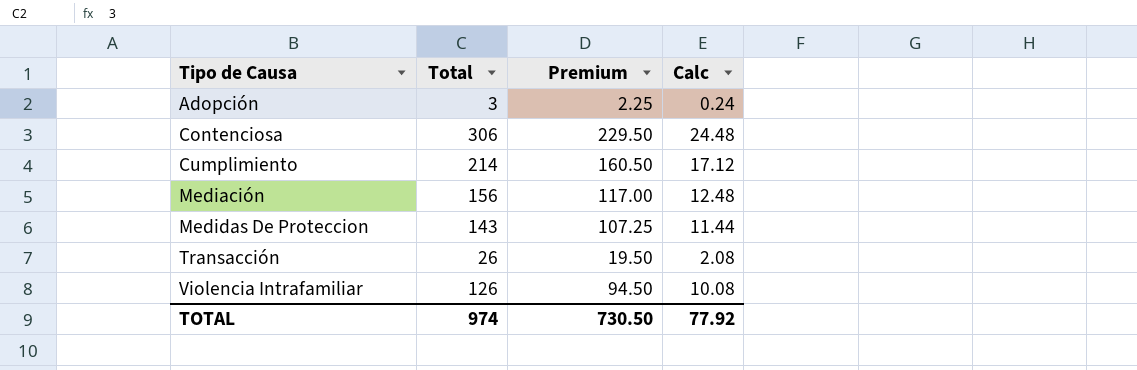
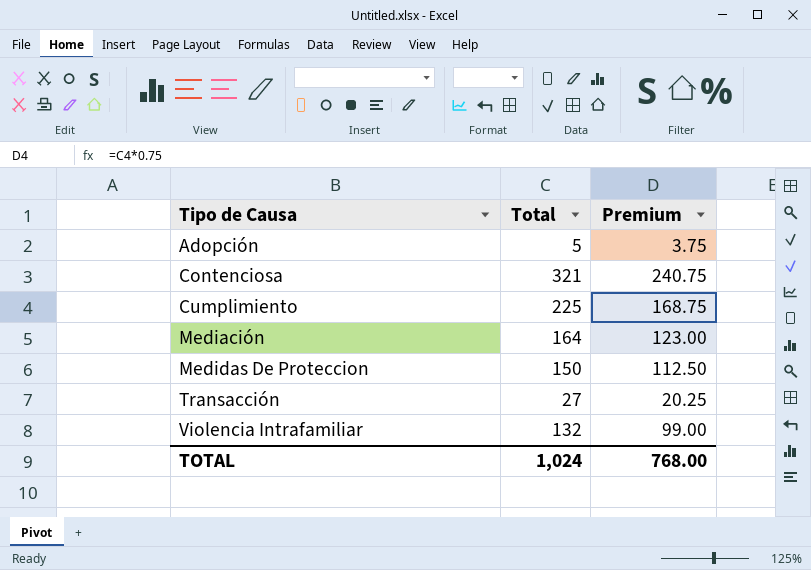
column Calc | formula: [Total] * 0.08 -> none
Adopción | Total: 3 -> 5
Adopción | Premium: 2.25 -> 3.75
Contenciosa | Total: 306 -> 321
Contenciosa | Premium: 229.50 -> 240.75
Cumplimiento | Total: 214 -> 225
Cumplimiento | Premium: 160.50 -> 168.75
Mediación | Total: 156 -> 164
Mediación | Premium: 117.00 -> 123.00
Medidas De Proteccion | Total: 143 -> 150
Medidas De Proteccion | Premium: 107.25 -> 112.50
Transacción | Total: 26 -> 27
Transacción | Premium: 19.50 -> 20.25
Violencia Intrafamiliar | Total: 126 -> 132
Violencia Intrafamiliar | Premium: 94.50 -> 99.00
TOTAL | Total: 974 -> 1,024
TOTAL | Premium: 730.50 -> 768.00

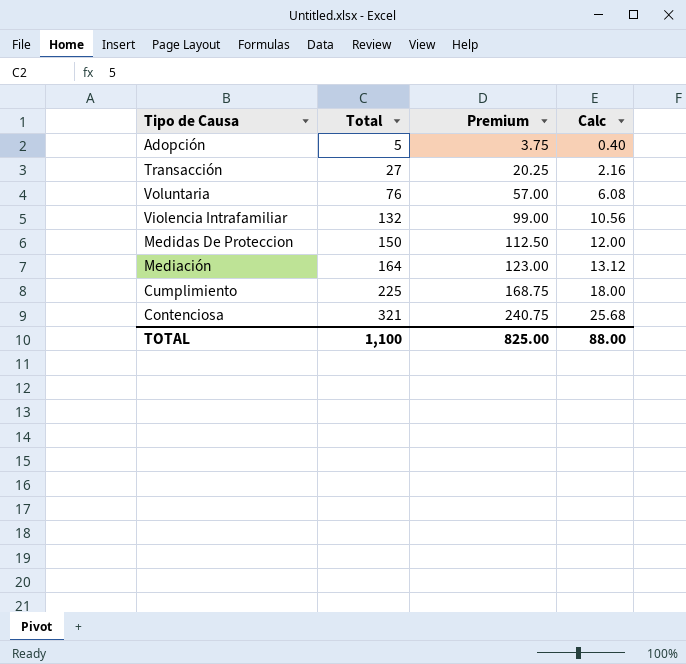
row order: Tipo de Causa ascending -> Total ascending
column Calc | formula: none -> [Total] * 0.08
row Voluntaria: none -> 76 | 57.00 | 6.08
TOTAL | Total: 1,024 -> 1,100
TOTAL | Premium: 768.00 -> 825.00

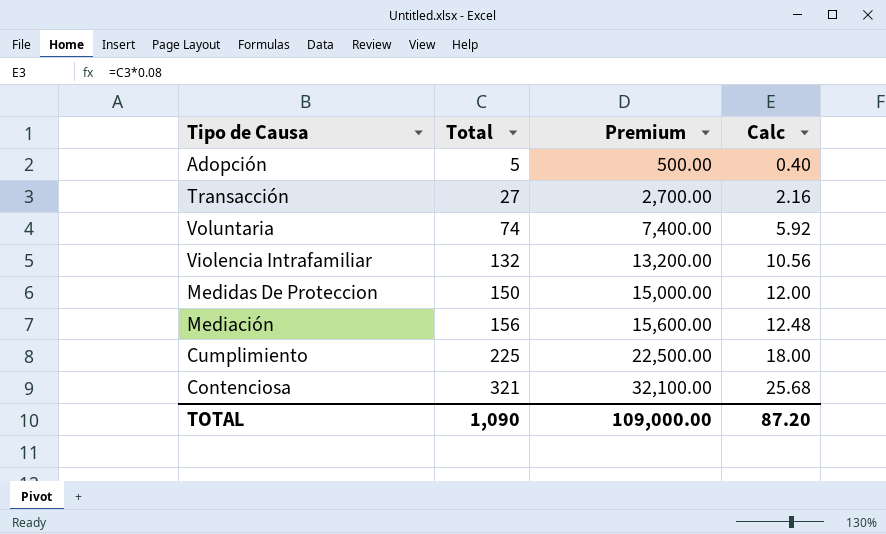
column Premium | formula: [Total] * 0.75 -> [Total] * 100
Voluntaria | Total: 76 -> 74
Voluntaria | Calc: 6.08 -> 5.92
Mediación | Total: 164 -> 156
Mediación | Calc: 13.12 -> 12.48
TOTAL | Total: 1,100 -> 1,090
TOTAL | Premium: 825.00 -> 109,000.00
TOTAL | Calc: 88.00 -> 87.20

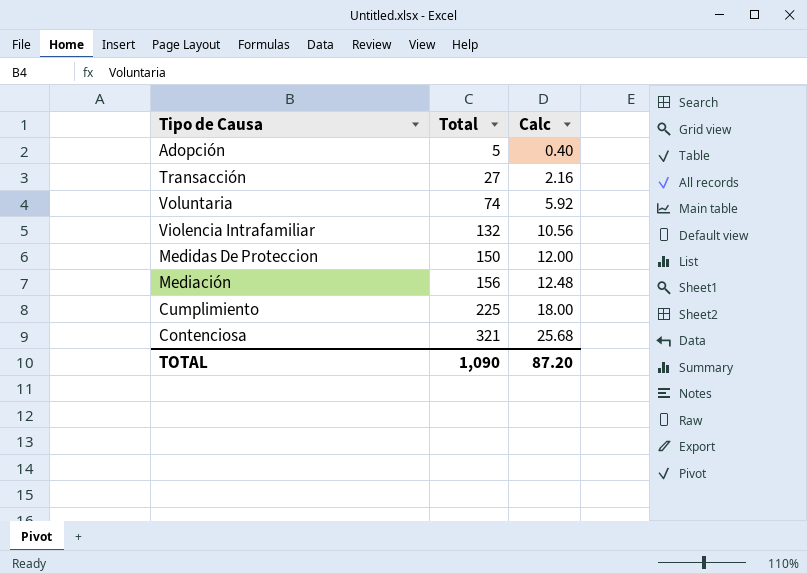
column Premium | formula: [Total] * 100 -> none

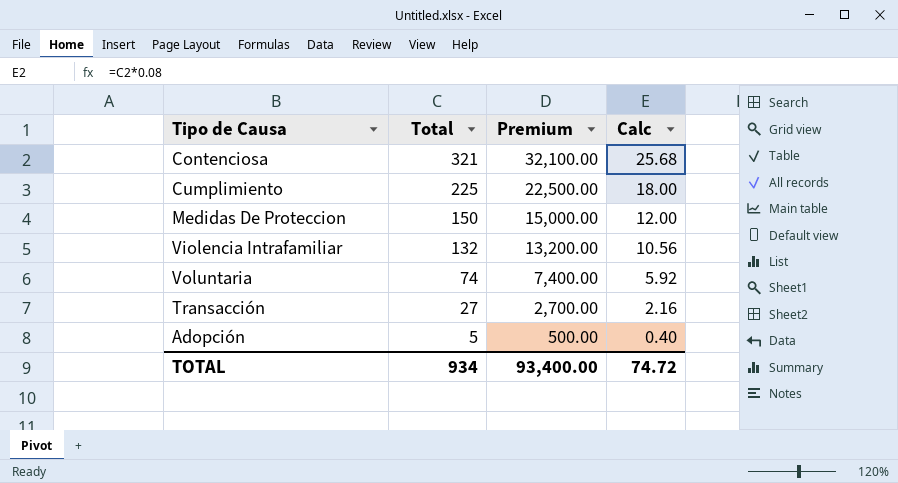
row order: Total ascending -> Total descending
column Premium | formula: none -> [Total] * 100
row Mediación: 156 | 12.48 -> none
TOTAL | Total: 1,090 -> 934
TOTAL | Calc: 87.20 -> 74.72

